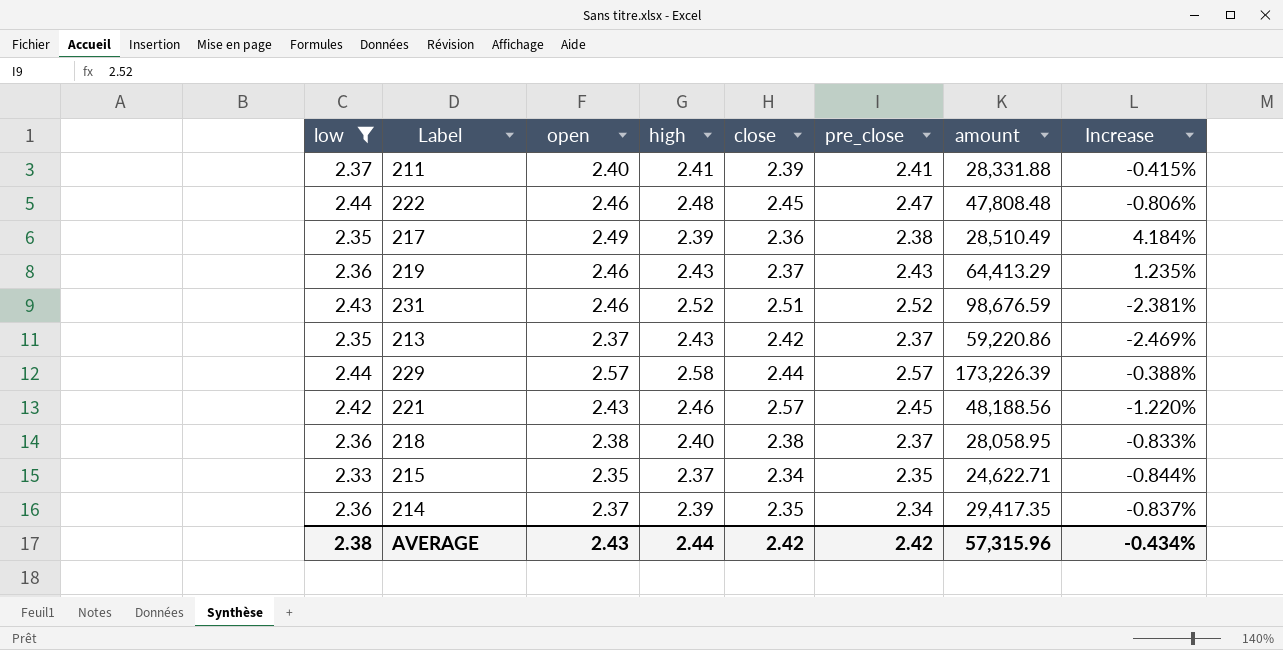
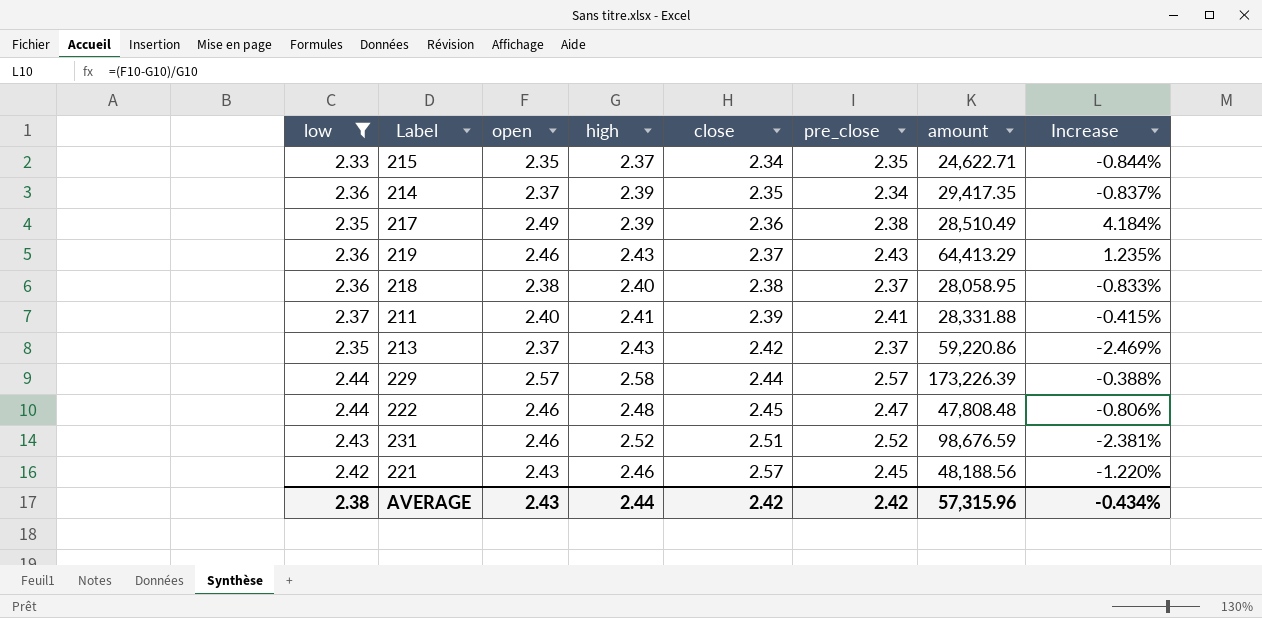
row order: none -> close ascending

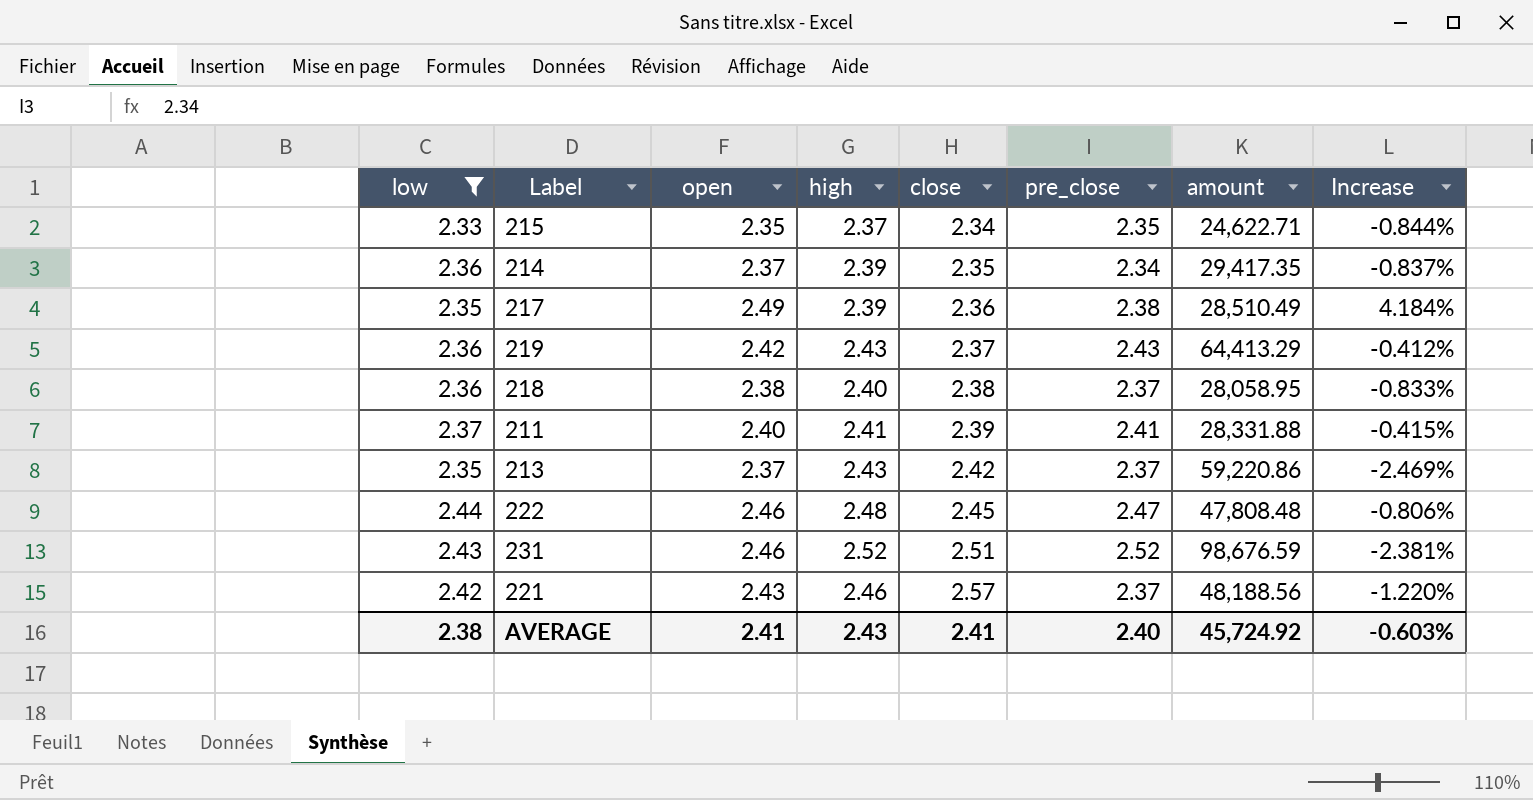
row 229: 2.44 | 2.57 | 2.58 | 2.44 | 2.57 | 173,226.39 | -0.388% -> none
219 | open: 2.46 -> 2.42
219 | Increase: 1.235% -> -0.412%
221 | pre_close: 2.45 -> 2.37
AVERAGE | open: 2.43 -> 2.41
AVERAGE | high: 2.44 -> 2.43
AVERAGE | close: 2.42 -> 2.41
AVERAGE | pre_close: 2.42 -> 2.40
AVERAGE | amount: 57,315.96 -> 45,724.92
AVERAGE | Increase: -0.434% -> -0.603%

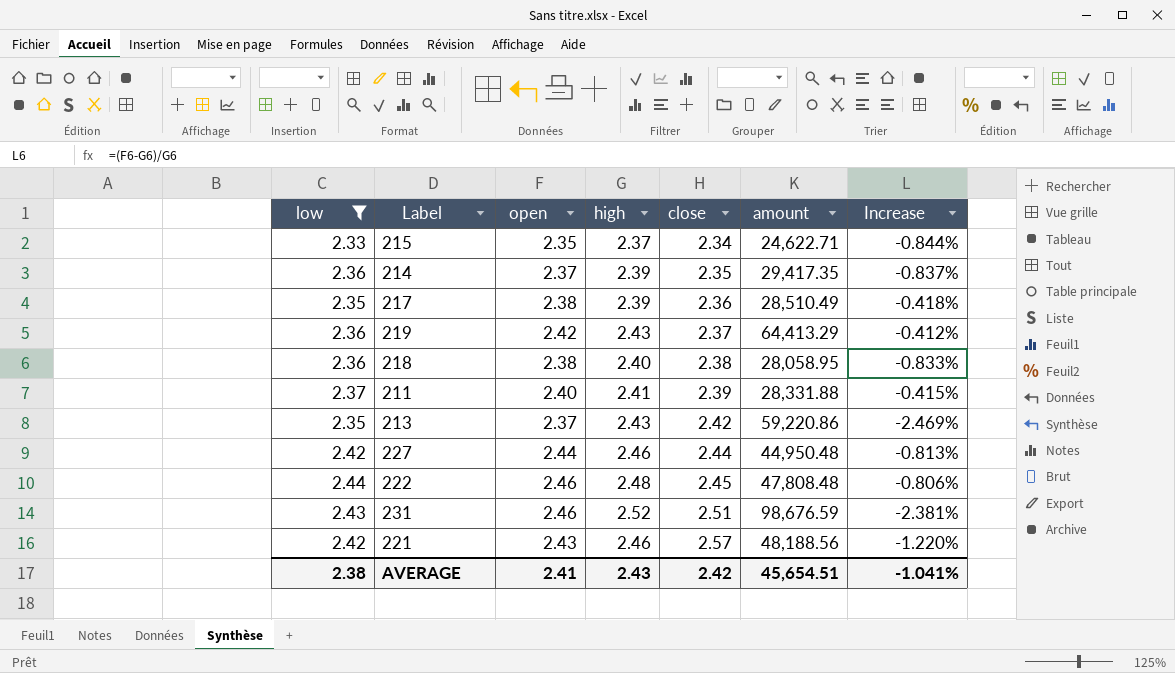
column pre_close | position: 6 -> none
217 | open: 2.49 -> 2.38
217 | Increase: 4.184% -> -0.418%
row 227: none -> 2.42 | 2.44 | 2.46 | 2.44 | 44,950.48 | -0.813%
AVERAGE | close: 2.41 -> 2.42
AVERAGE | amount: 45,724.92 -> 45,654.51
AVERAGE | Increase: -0.603% -> -1.041%

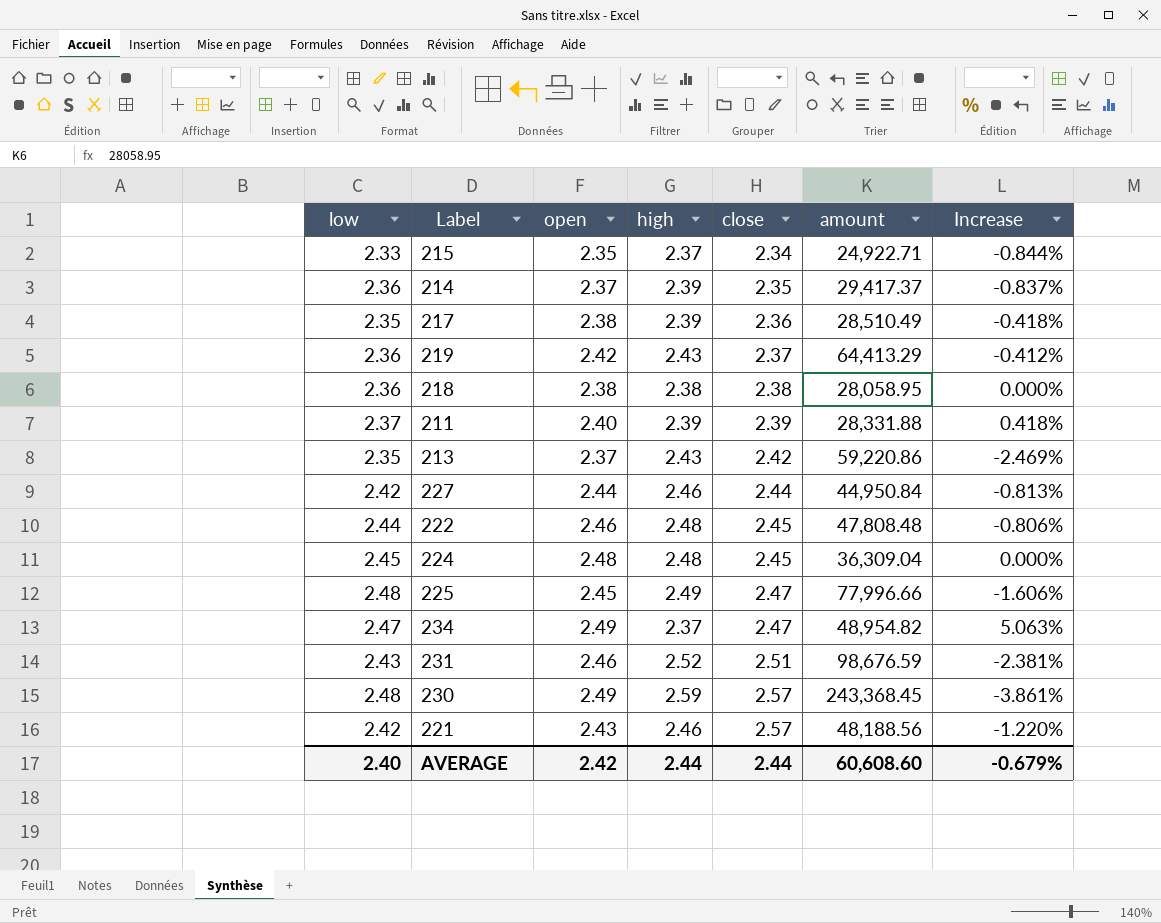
filter: low <= 2.44 -> none
215 | amount: 24,622.71 -> 24,922.71
214 | amount: 29,417.35 -> 29,417.37
218 | high: 2.40 -> 2.38
218 | Increase: -0.833% -> 0.000%
211 | high: 2.41 -> 2.39
211 | Increase: -0.415% -> 0.418%
227 | amount: 44,950.48 -> 44,950.84
AVERAGE | low: 2.38 -> 2.40
AVERAGE | open: 2.41 -> 2.42
AVERAGE | high: 2.43 -> 2.44
AVERAGE | close: 2.42 -> 2.44
AVERAGE | amount: 45,654.51 -> 60,608.60
AVERAGE | Increase: -1.041% -> -0.679%

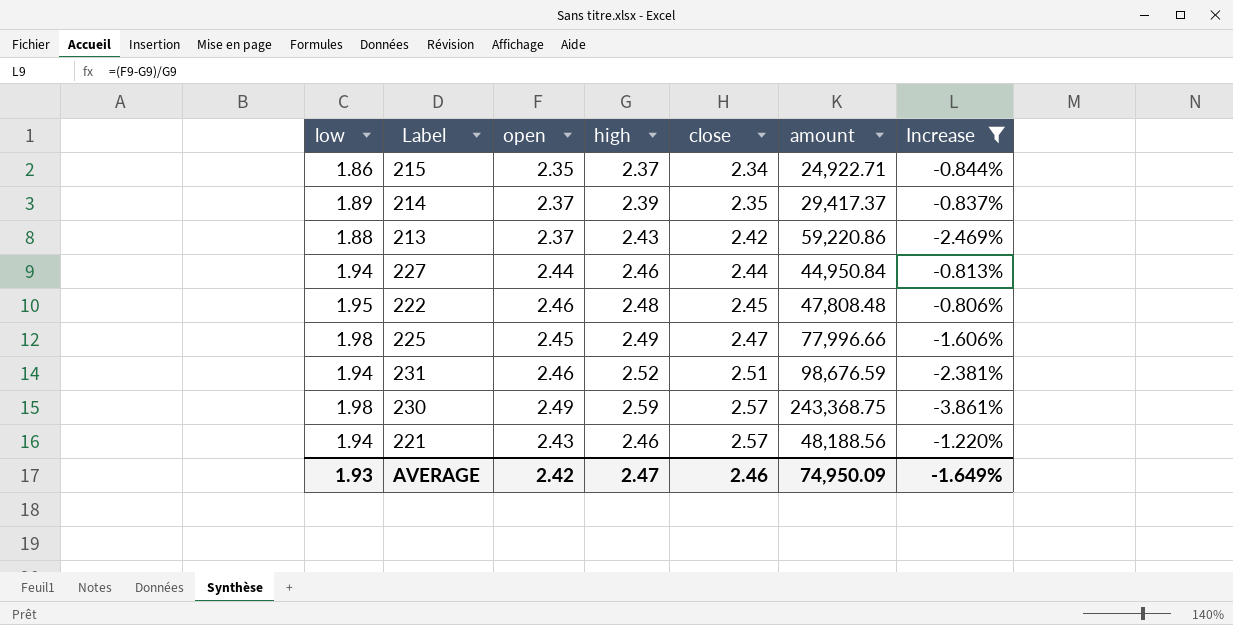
filter: none -> Increase <= -0.806%
215 | low: 2.33 -> 1.86
214 | low: 2.36 -> 1.89
213 | low: 2.35 -> 1.88
227 | low: 2.42 -> 1.94
222 | low: 2.44 -> 1.95
225 | low: 2.48 -> 1.98
231 | low: 2.43 -> 1.94
230 | low: 2.48 -> 1.98
230 | amount: 243,368.45 -> 243,368.75
221 | low: 2.42 -> 1.94
AVERAGE | low: 2.40 -> 1.93
AVERAGE | high: 2.44 -> 2.47
AVERAGE | close: 2.44 -> 2.46
AVERAGE | amount: 60,608.60 -> 74,950.09
AVERAGE | Increase: -0.679% -> -1.649%

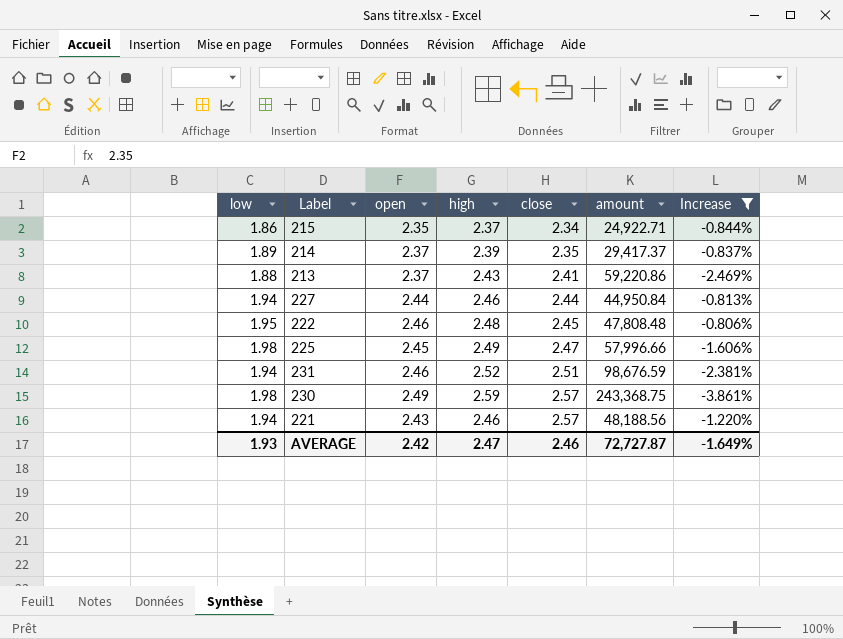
213 | close: 2.42 -> 2.41
225 | amount: 77,996.66 -> 57,996.66
AVERAGE | amount: 74,950.09 -> 72,727.87

